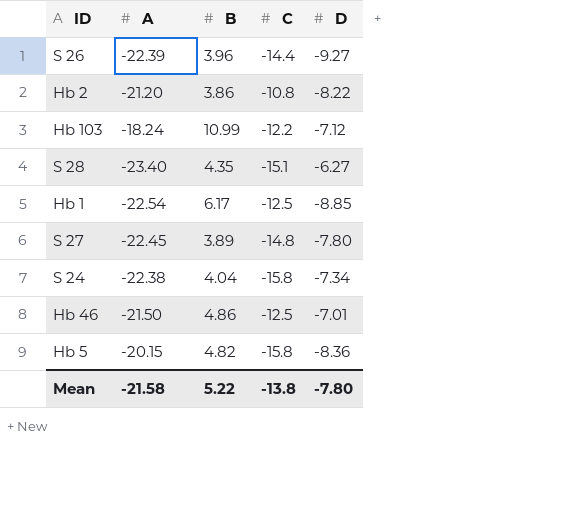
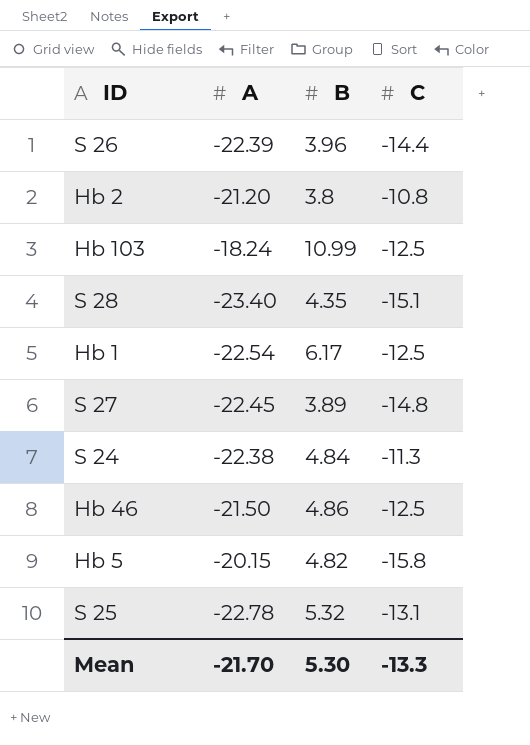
column D | position: 5 -> none
Hb 2 | B: 3.86 -> 3.8
Hb 103 | C: -12.2 -> -12.5
S 24 | B: 4.04 -> 4.84
S 24 | C: -15.8 -> -11.3
row S 25: none -> -22.78 | 5.32 | -13.1
Mean | A: -21.58 -> -21.70
Mean | B: 5.22 -> 5.30
Mean | C: -13.8 -> -13.3

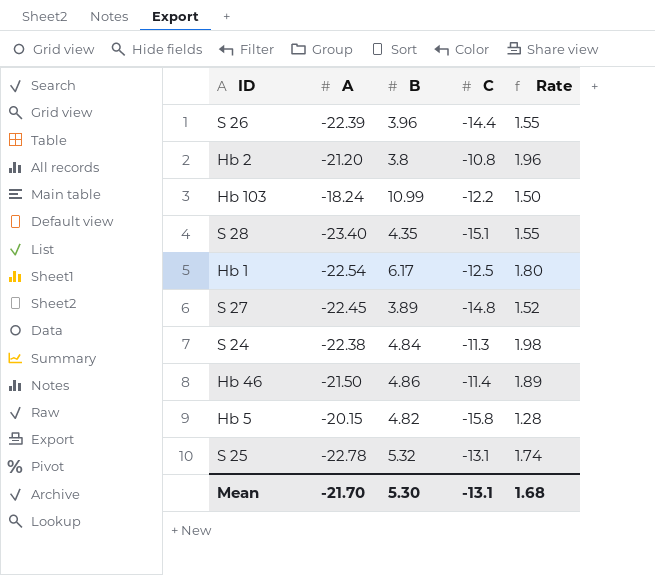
column Rate | formula: none -> [A] / [C]
Hb 103 | C: -12.5 -> -12.2
Hb 46 | C: -12.5 -> -11.4
Mean | C: -13.3 -> -13.1

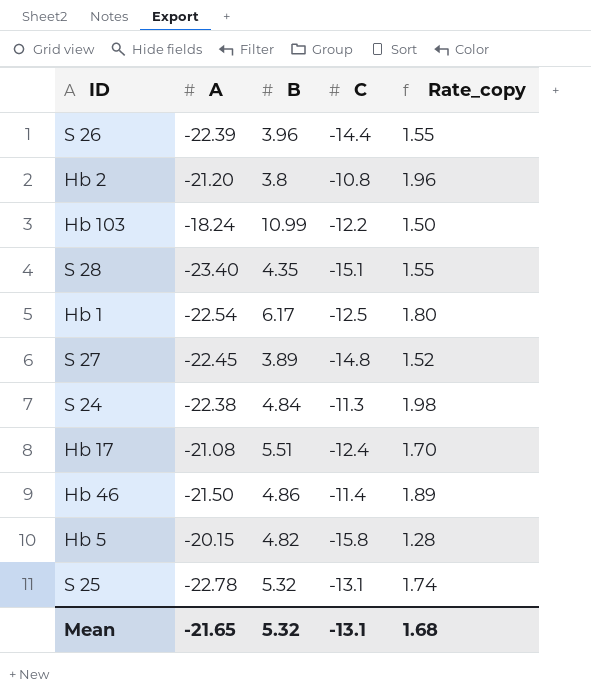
column name: Rate -> Rate_copy
row Hb 17: none -> -21.08 | 5.51 | -12.4 | 1.70
Mean | A: -21.70 -> -21.65
Mean | B: 5.30 -> 5.32

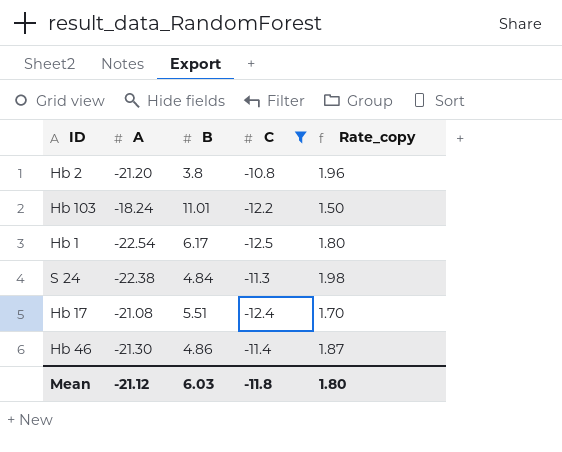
filter: none -> C >= -12.5
Hb 103 | B: 10.99 -> 11.01
Hb 46 | A: -21.50 -> -21.30
Hb 46 | Rate_copy: 1.89 -> 1.87
Mean | A: -21.65 -> -21.12
Mean | B: 5.32 -> 6.03
Mean | C: -13.1 -> -11.8
Mean | Rate_copy: 1.68 -> 1.80

